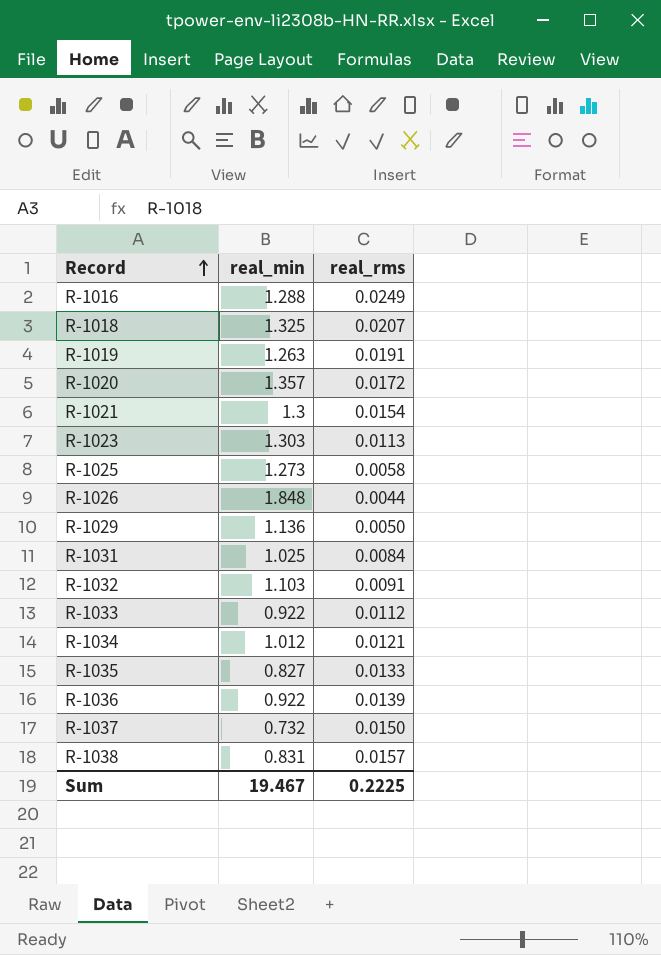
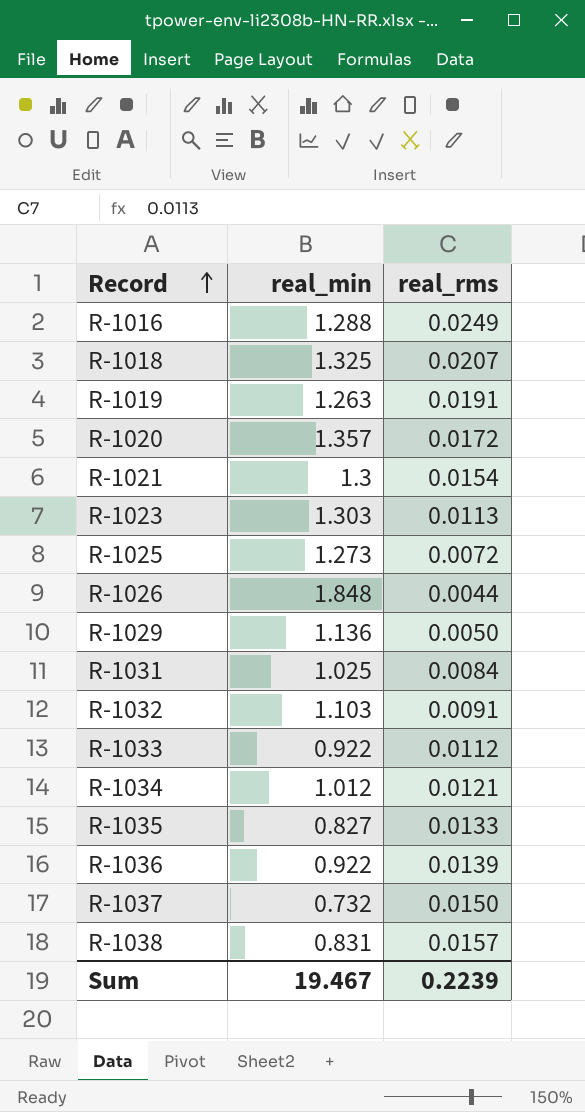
R-1025 | real_rms: 0.0058 -> 0.0072
Sum | real_rms: 0.2225 -> 0.2239

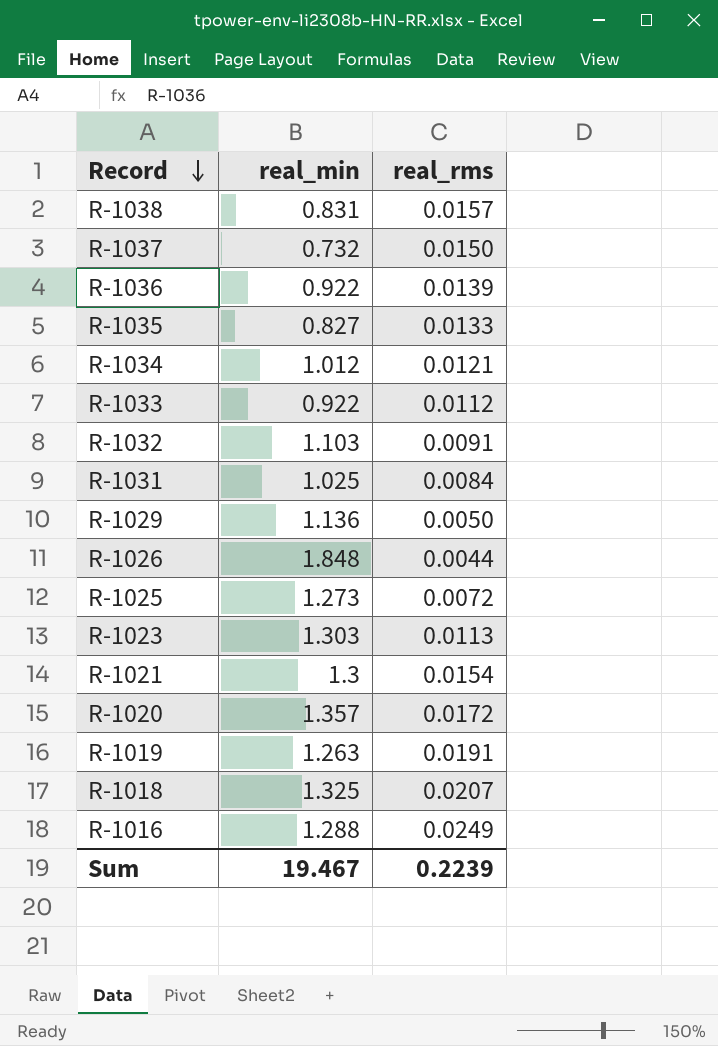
row order: Record ascending -> Record descending

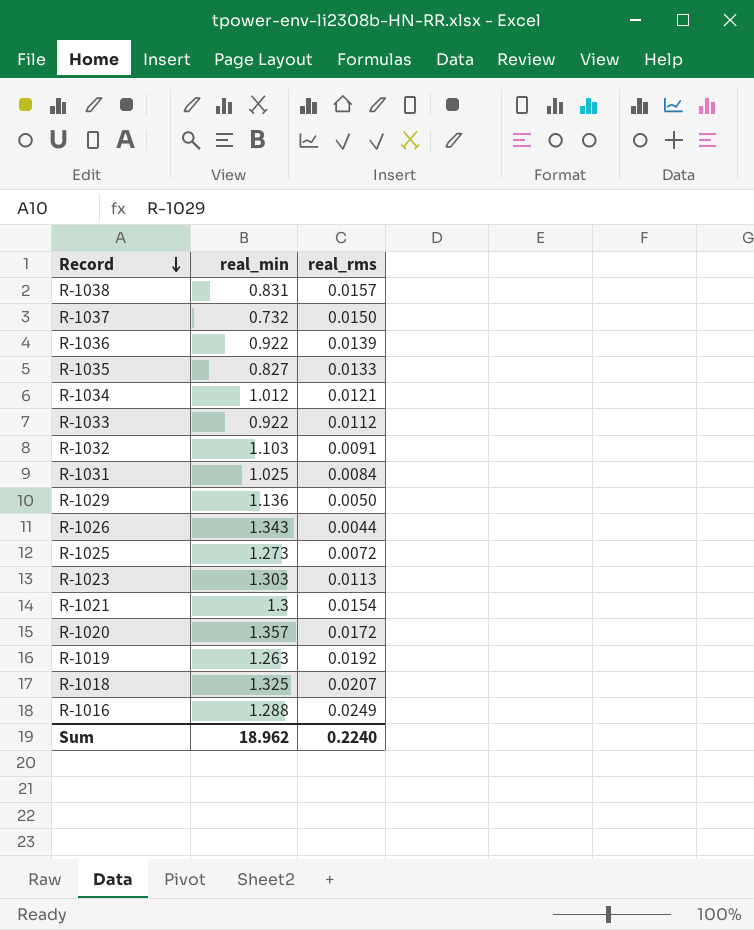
R-1026 | real_min: 1.848 -> 1.343
R-1019 | real_rms: 0.0191 -> 0.0192
Sum | real_min: 19.467 -> 18.962
Sum | real_rms: 0.2239 -> 0.2240

